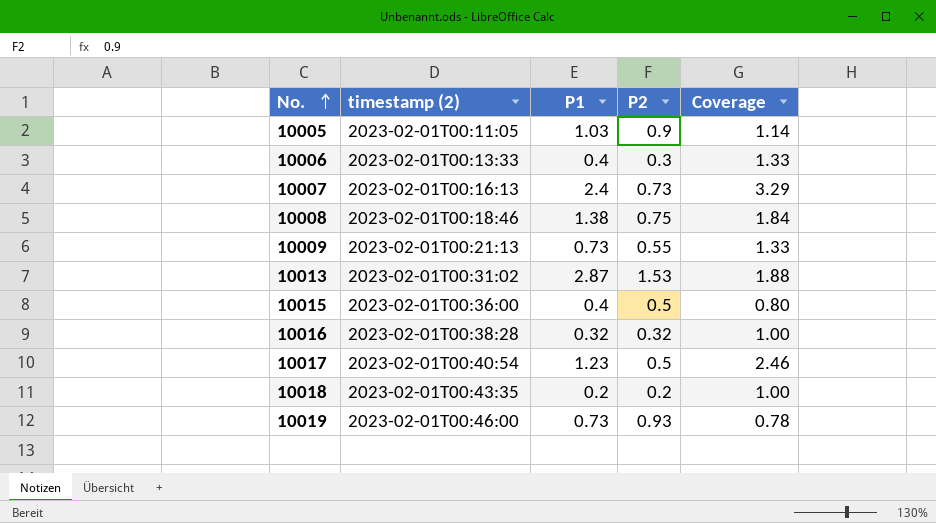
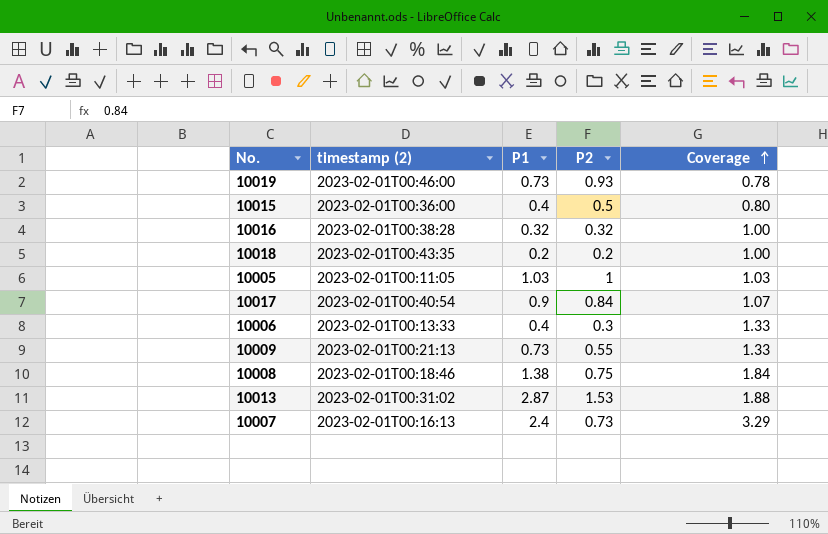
row order: No. ascending -> Coverage ascending
10005 | P2: 0.9 -> 1
10005 | Coverage: 1.14 -> 1.03
10017 | P1: 1.23 -> 0.9
10017 | P2: 0.5 -> 0.84
10017 | Coverage: 2.46 -> 1.07

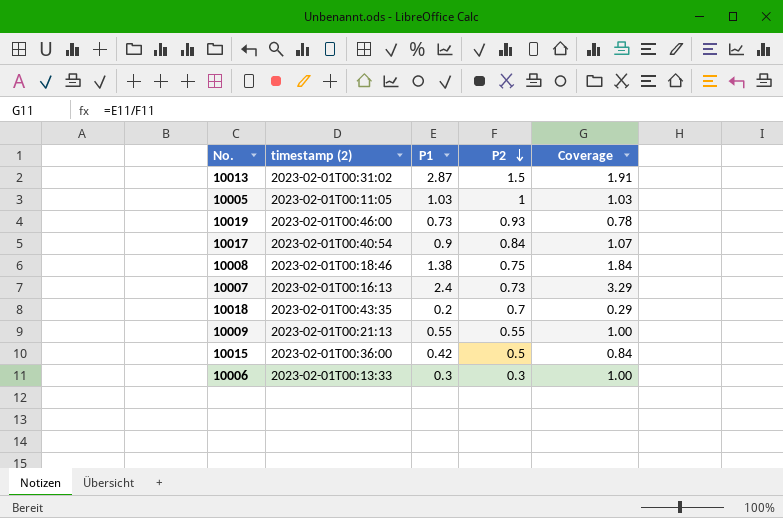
row order: Coverage ascending -> P2 descending
row 10016: 2023-02-01T00:38:28 | 0.32 | 0.32 | 1.00 -> none
10013 | P2: 1.53 -> 1.5
10013 | Coverage: 1.88 -> 1.91
10018 | P2: 0.2 -> 0.7
10018 | Coverage: 1.00 -> 0.29
10009 | P1: 0.73 -> 0.55
10009 | Coverage: 1.33 -> 1.00
10015 | P1: 0.4 -> 0.42
10015 | Coverage: 0.80 -> 0.84
10006 | P1: 0.4 -> 0.3
10006 | Coverage: 1.33 -> 1.00

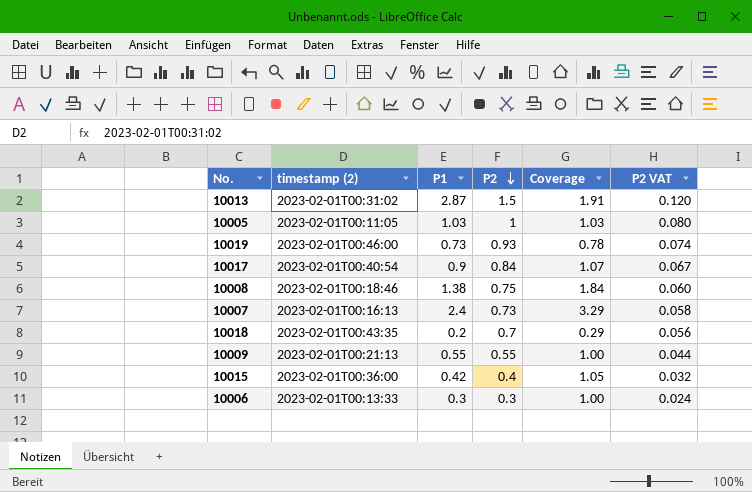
column P2 VAT | formula: none -> [P2] * 0.08
10015 | P2: 0.5 -> 0.4
10015 | Coverage: 0.84 -> 1.05

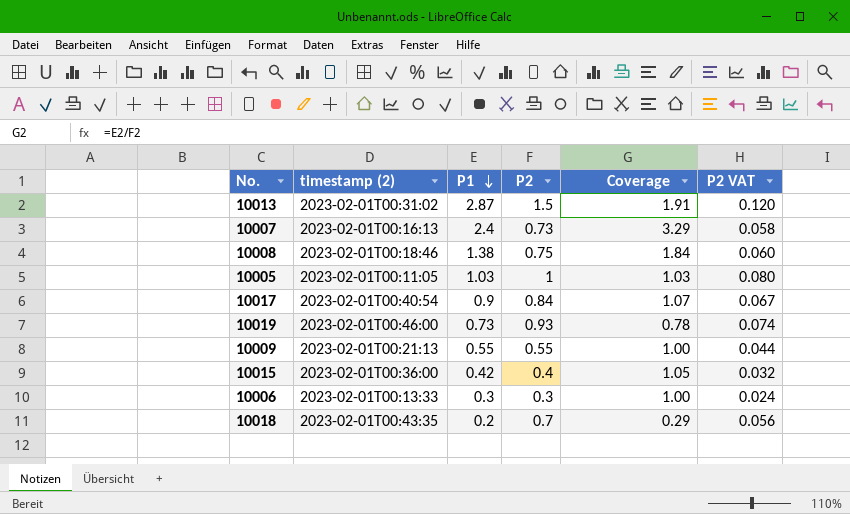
row order: P2 descending -> P1 descending

